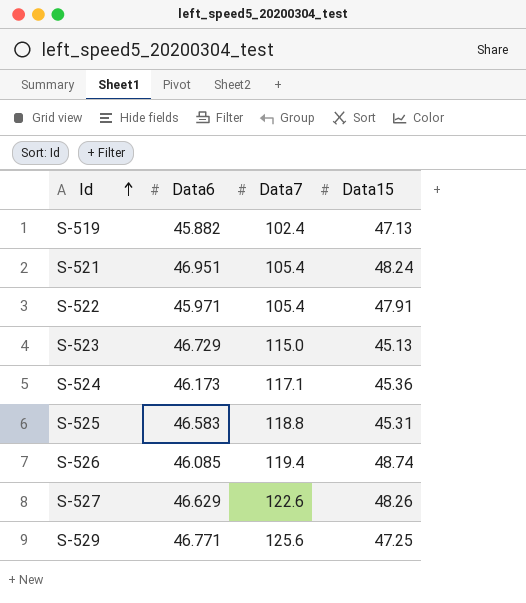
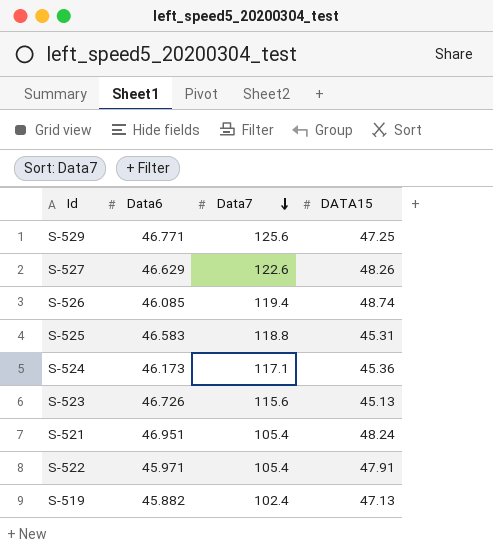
row order: Id ascending -> Data7 descending
column name: Data15 -> DATA15
S-523 | Data6: 46.729 -> 46.726
S-523 | Data7: 115.0 -> 115.6

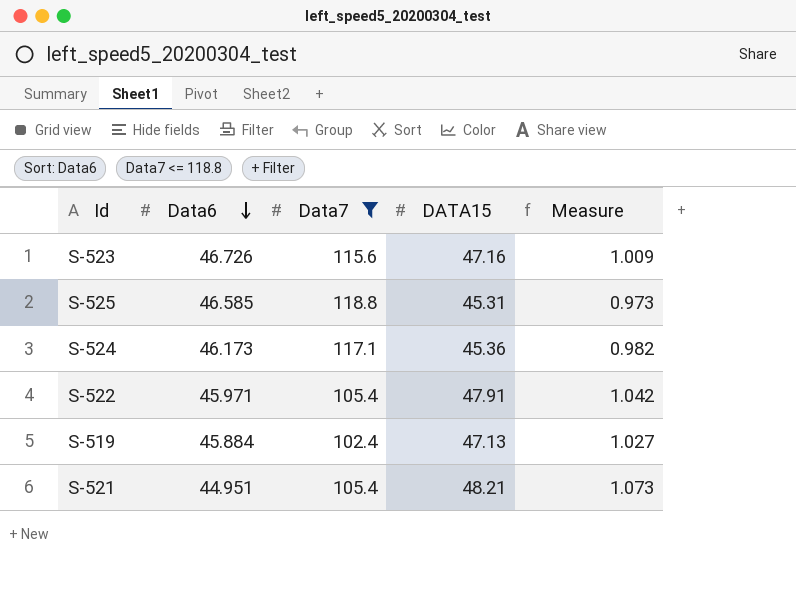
filter: none -> Data7 <= 118.8
row order: Data7 descending -> Data6 descending
column Measure | formula: none -> [DATA15] / [Data6]
S-523 | DATA15: 45.13 -> 47.16
S-525 | Data6: 46.583 -> 46.585
S-519 | Data6: 45.882 -> 45.884
S-521 | Data6: 46.951 -> 44.951
S-521 | DATA15: 48.24 -> 48.21

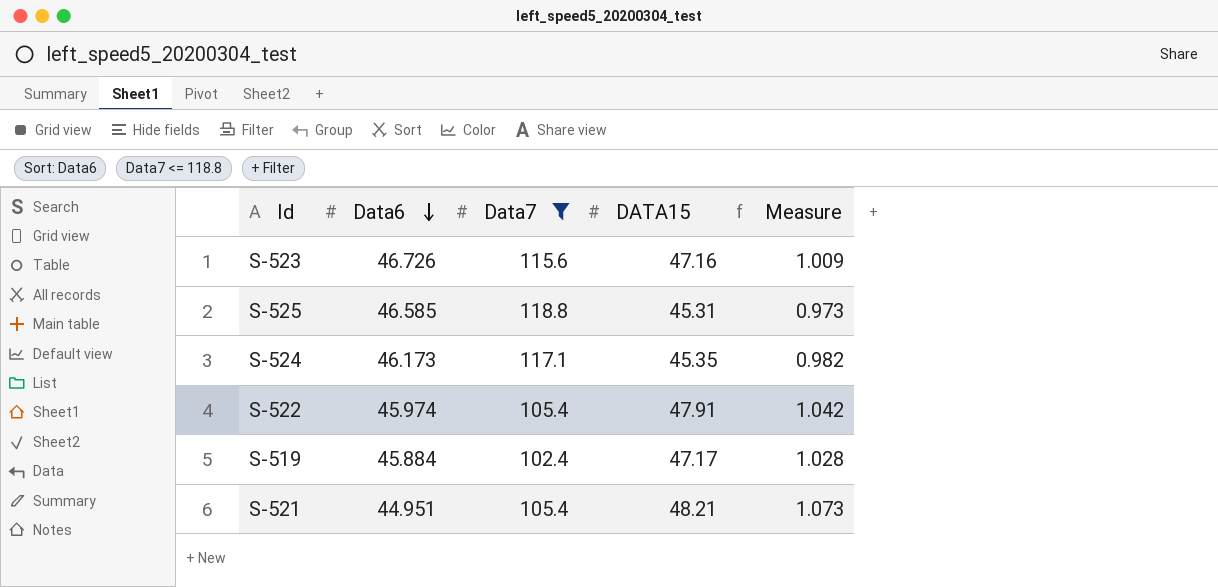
S-524 | DATA15: 45.36 -> 45.35
S-522 | Data6: 45.971 -> 45.974
S-519 | DATA15: 47.13 -> 47.17
S-519 | Measure: 1.027 -> 1.028

